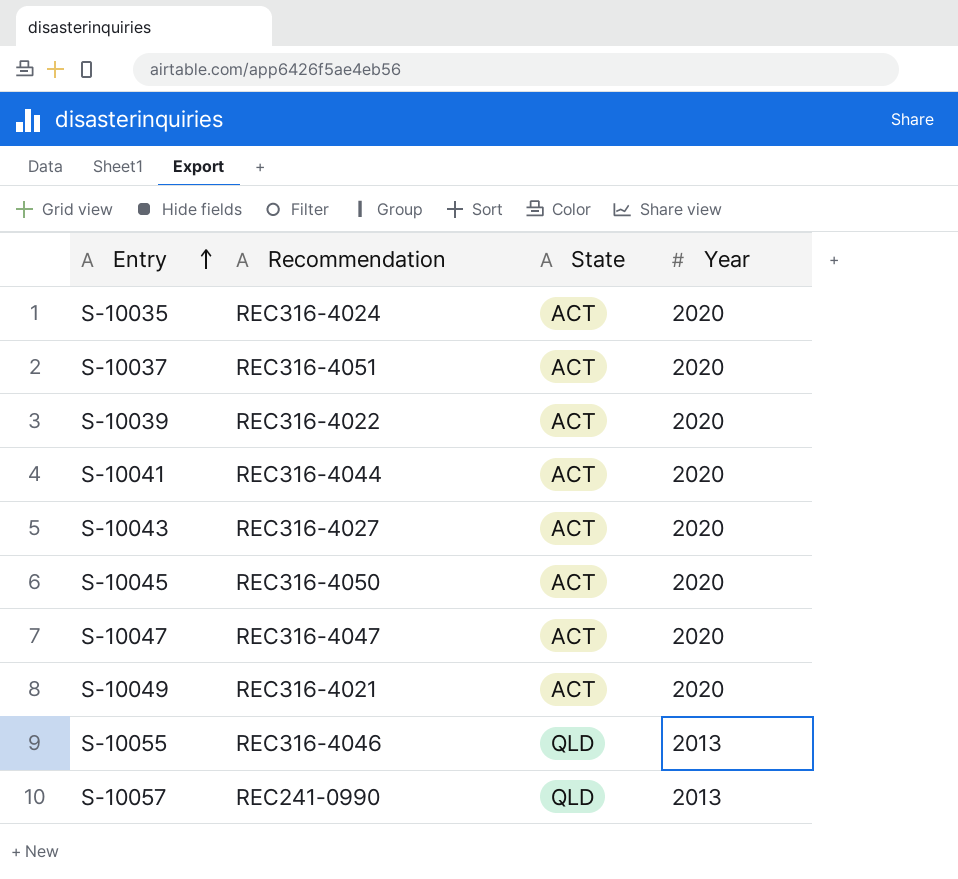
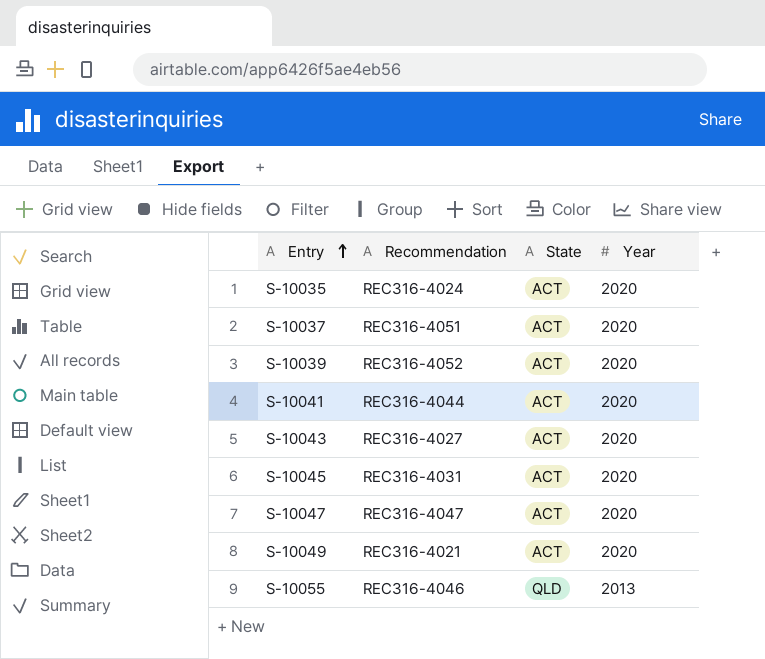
row S-10057: REC241-0990 | QLD | 2013 -> none
S-10039 | Recommendation: REC316-4022 -> REC316-4052
S-10045 | Recommendation: REC316-4050 -> REC316-4031

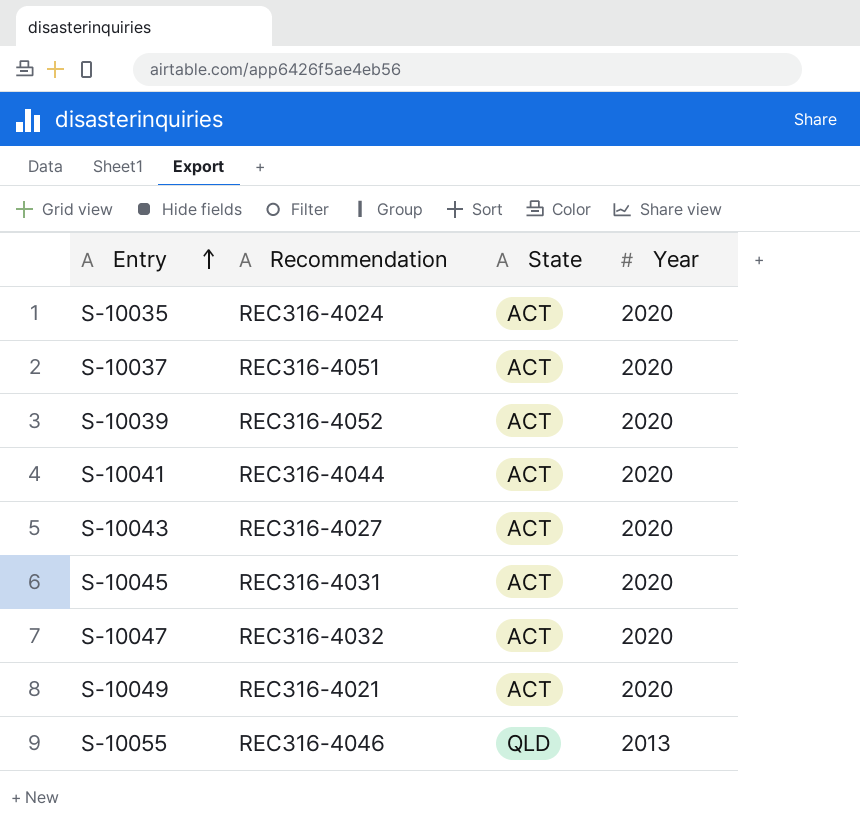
S-10047 | Recommendation: REC316-4047 -> REC316-4032

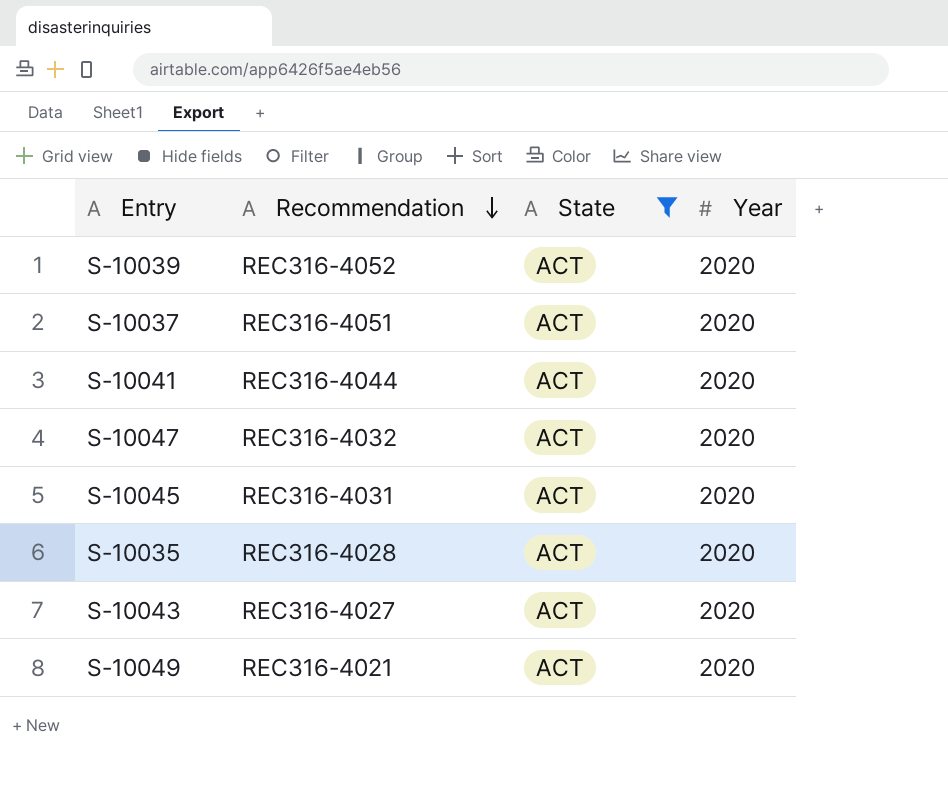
filter: none -> State = ACT
row order: Entry ascending -> Recommendation descending
S-10035 | Recommendation: REC316-4024 -> REC316-4028

